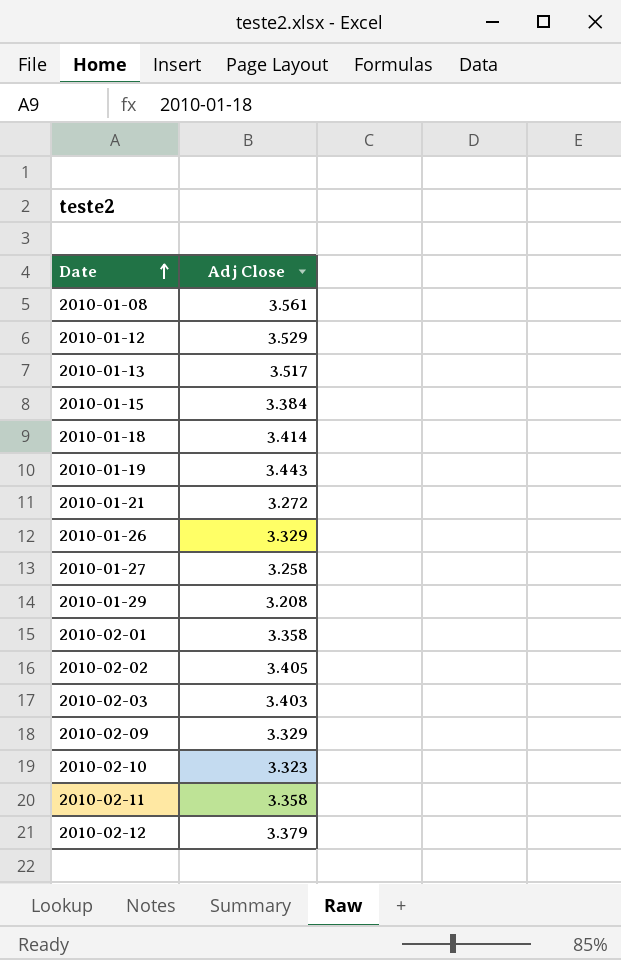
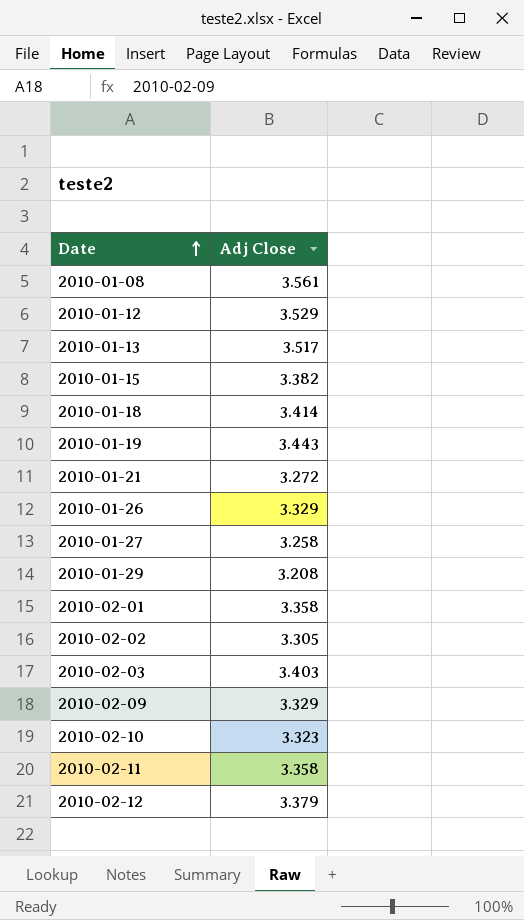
2010-01-15 | Adj Close: 3.384 -> 3.382
2010-02-02 | Adj Close: 3.405 -> 3.305

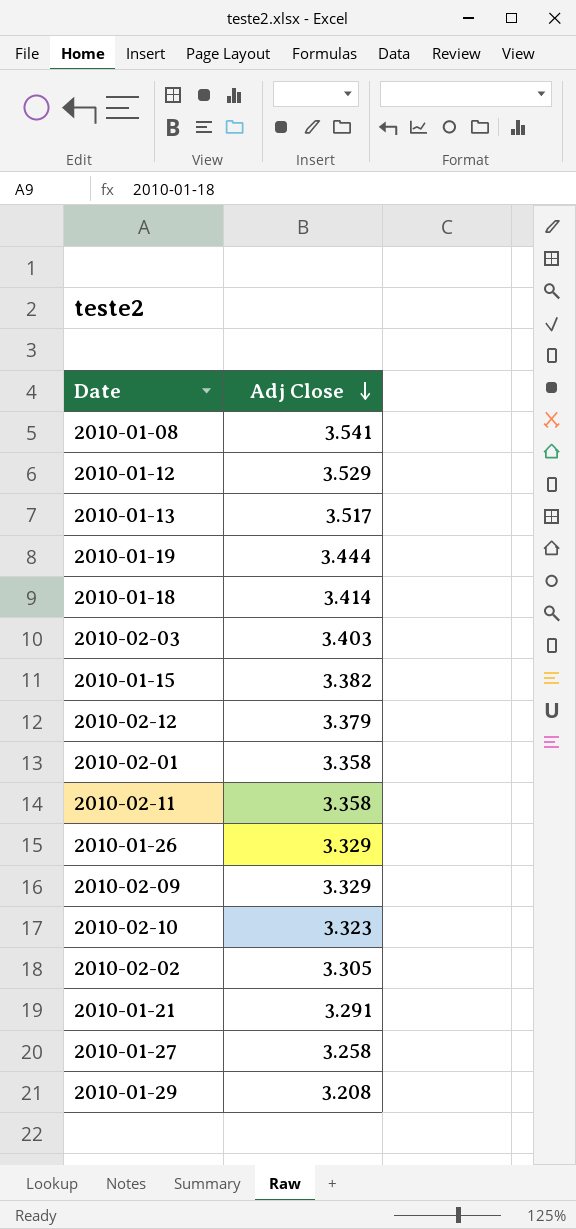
row order: Date ascending -> Adj Close descending
2010-01-08 | Adj Close: 3.561 -> 3.541
2010-01-19 | Adj Close: 3.443 -> 3.444
2010-01-21 | Adj Close: 3.272 -> 3.291

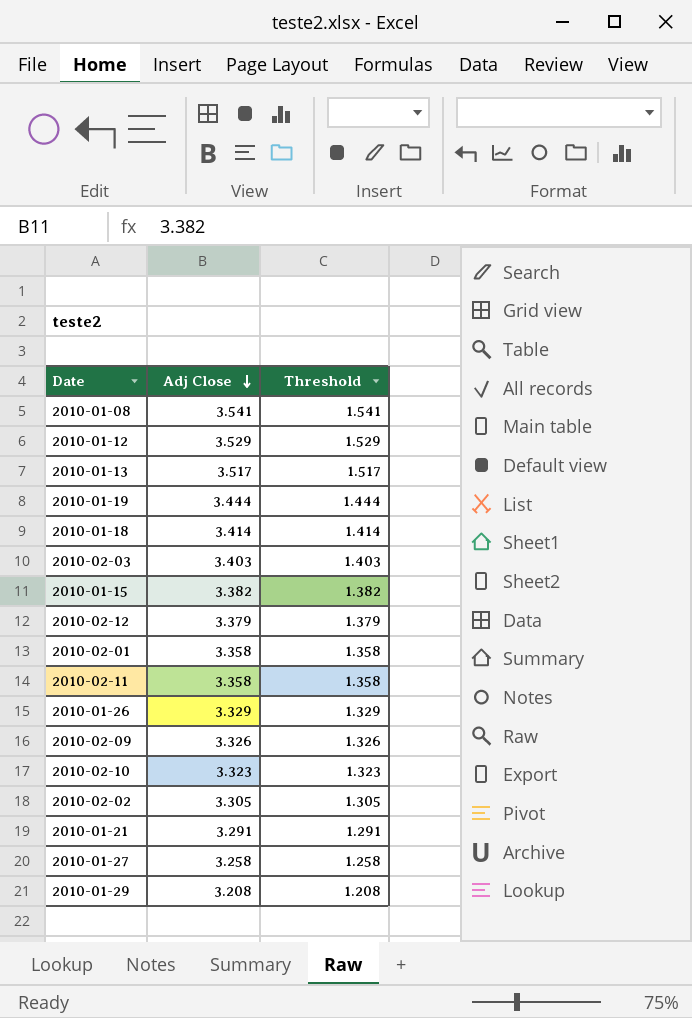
column Threshold | formula: none -> [Adj Close] - 2
2010-02-09 | Adj Close: 3.329 -> 3.326

